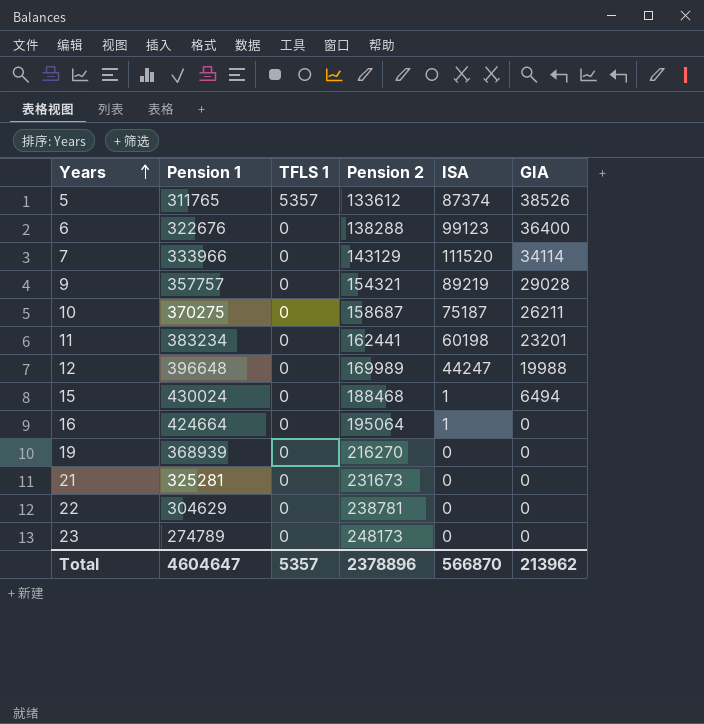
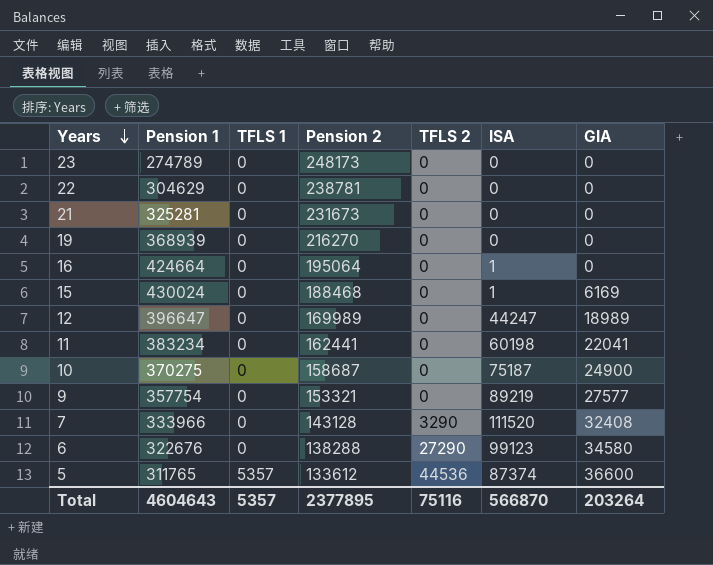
row order: Years ascending -> Years descending
column TFLS 2 | position: none -> 5
15 | GIA: 6494 -> 6169
12 | Pension 1: 396648 -> 396647
12 | GIA: 19988 -> 18989
11 | GIA: 23201 -> 22041
10 | GIA: 26211 -> 24900
9 | Pension 1: 357757 -> 357754
9 | Pension 2: 154321 -> 153321
9 | GIA: 29028 -> 27577
7 | Pension 2: 143129 -> 143128
7 | GIA: 34114 -> 32408
6 | GIA: 36400 -> 34580
5 | GIA: 38526 -> 36600
Total | Pension 1: 4604647 -> 4604643
Total | Pension 2: 2378896 -> 2377895
Total | GIA: 213962 -> 203264

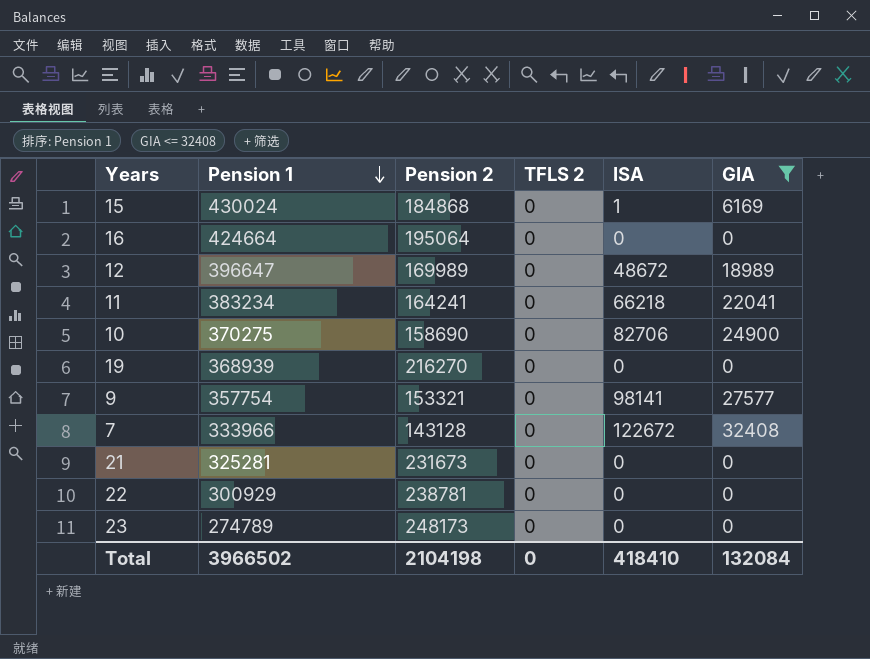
filter: none -> GIA <= 32408
row order: Years descending -> Pension 1 descending
column TFLS 1 | position: 3 -> none
15 | Pension 2: 188468 -> 184868
16 | ISA: 1 -> 0
12 | ISA: 44247 -> 48672
11 | Pension 2: 162441 -> 164241
11 | ISA: 60198 -> 66218
10 | Pension 2: 158687 -> 158690
10 | ISA: 75187 -> 82706
9 | ISA: 89219 -> 98141
7 | TFLS 2: 3290 -> 0
7 | ISA: 111520 -> 122672
22 | Pension 1: 304629 -> 300929
Total | Pension 1: 4604643 -> 3966502
Total | Pension 2: 2377895 -> 2104198
Total | TFLS 2: 75116 -> 0
Total | ISA: 566870 -> 418410
Total | GIA: 203264 -> 132084

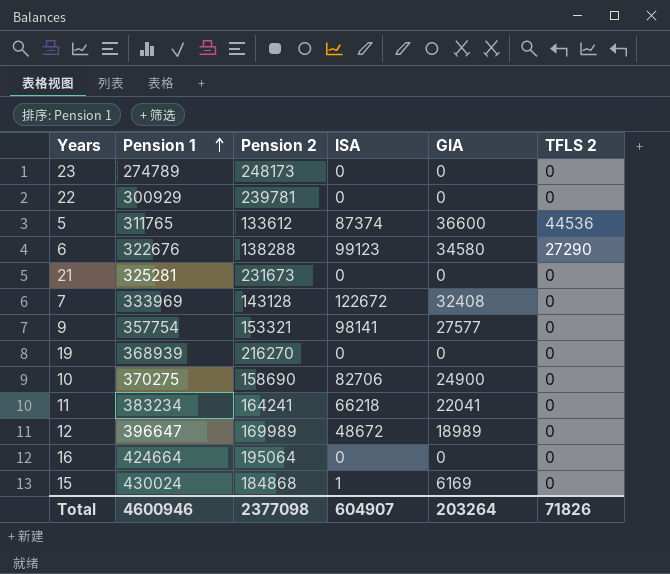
filter: GIA <= 32408 -> none
row order: Pension 1 descending -> Pension 1 ascending
column TFLS 2 | position: 4 -> 6
22 | Pension 2: 238781 -> 239781
7 | Pension 1: 333966 -> 333969
Total | Pension 1: 3966502 -> 4600946
Total | Pension 2: 2104198 -> 2377098
Total | ISA: 418410 -> 604907
Total | GIA: 132084 -> 203264
Total | TFLS 2: 0 -> 71826

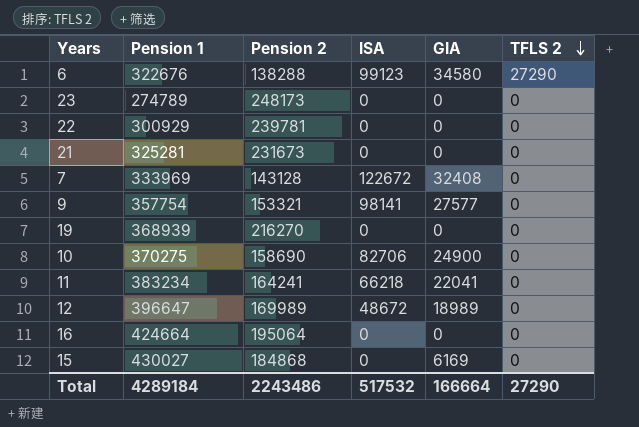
row order: Pension 1 ascending -> TFLS 2 descending
row 5: 311765 | 133612 | 87374 | 36600 | 44536 -> none
15 | Pension 1: 430024 -> 430027
15 | ISA: 1 -> 0
Total | Pension 1: 4600946 -> 4289184
Total | Pension 2: 2377098 -> 2243486
Total | ISA: 604907 -> 517532
Total | GIA: 203264 -> 166664
Total | TFLS 2: 71826 -> 27290

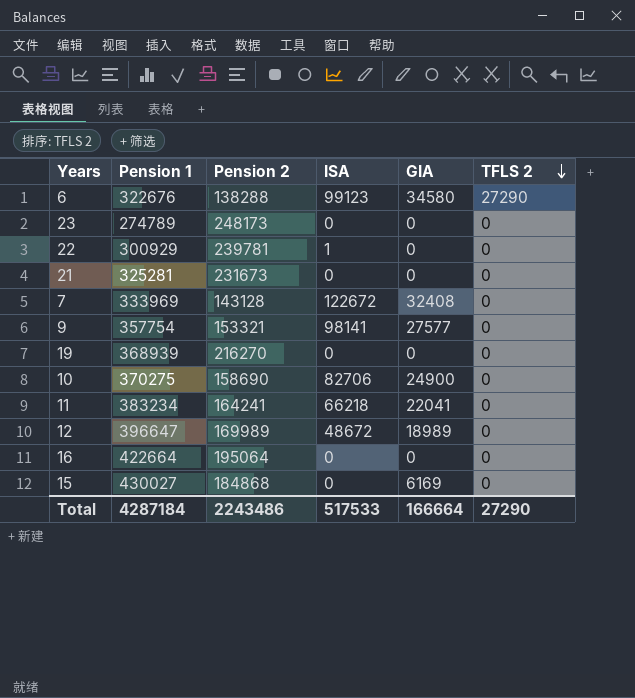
22 | ISA: 0 -> 1
16 | Pension 1: 424664 -> 422664
Total | Pension 1: 4289184 -> 4287184
Total | ISA: 517532 -> 517533

